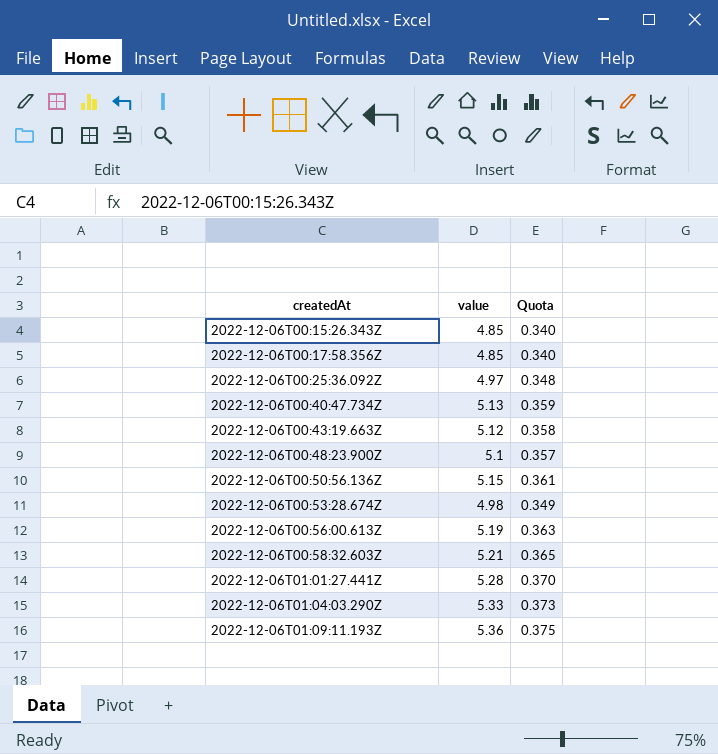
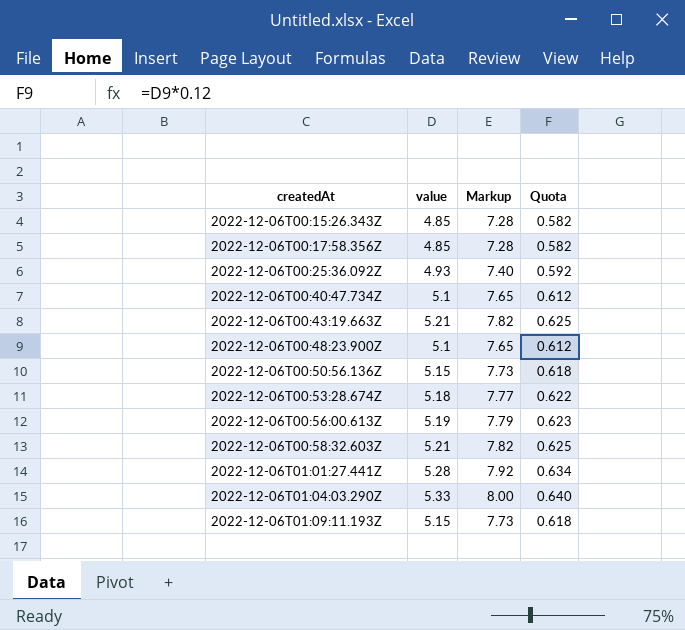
column Markup | formula: none -> [value] * 1.5
column Quota | formula: [value] * 0.07 -> [value] * 0.12
2022-12-06T00:25:36.092Z | value: 4.97 -> 4.93
2022-12-06T00:40:47.734Z | value: 5.13 -> 5.1
2022-12-06T00:43:19.663Z | value: 5.12 -> 5.21
2022-12-06T00:53:28.674Z | value: 4.98 -> 5.18
2022-12-06T01:09:11.193Z | value: 5.36 -> 5.15

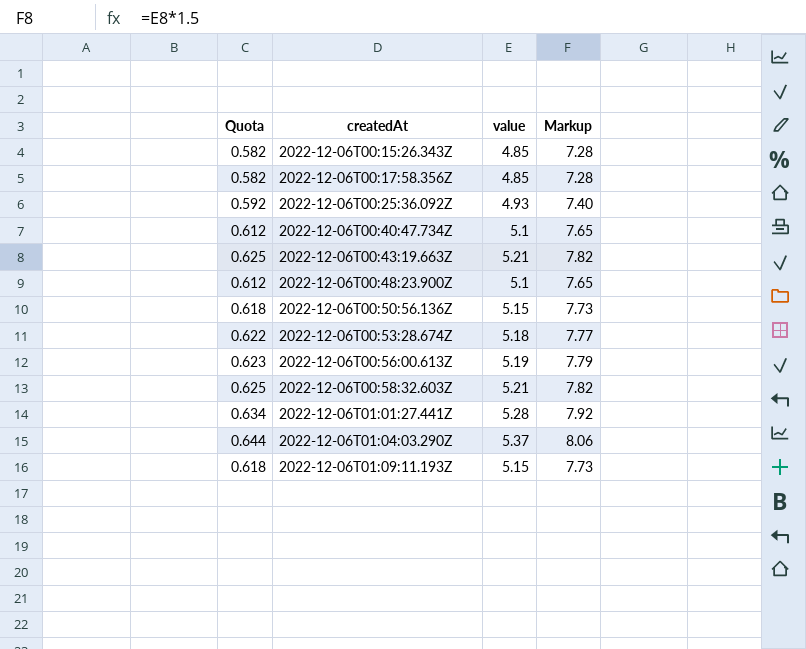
column Quota | position: 4 -> 1
2022-12-06T01:04:03.290Z | Quota: 0.640 -> 0.644
2022-12-06T01:04:03.290Z | value: 5.33 -> 5.37
2022-12-06T01:04:03.290Z | Markup: 8.00 -> 8.06

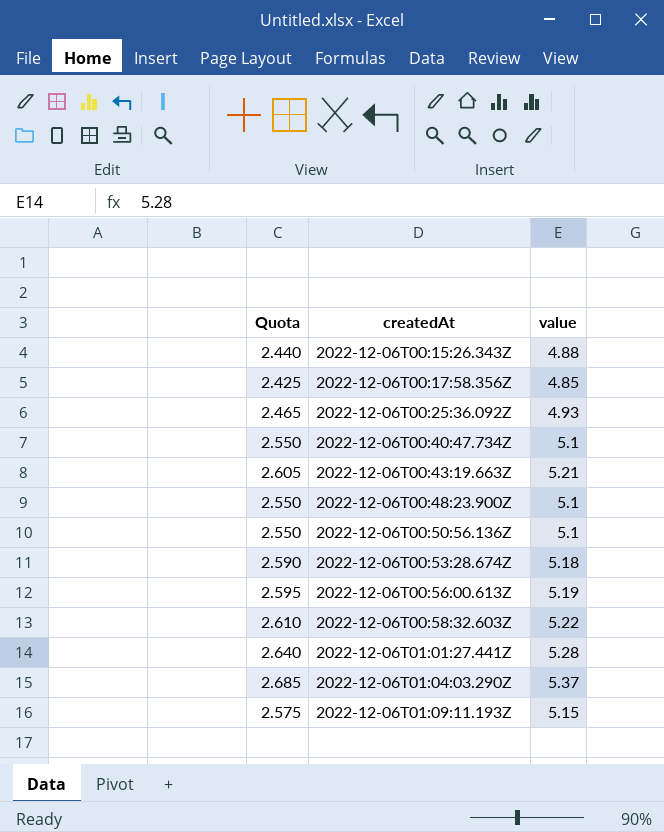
column Markup | formula: [value] * 1.5 -> none
column Quota | formula: [value] * 0.12 -> [value] * 0.5
2022-12-06T00:15:26.343Z | value: 4.85 -> 4.88
2022-12-06T00:50:56.136Z | value: 5.15 -> 5.1
2022-12-06T00:58:32.603Z | value: 5.21 -> 5.22

